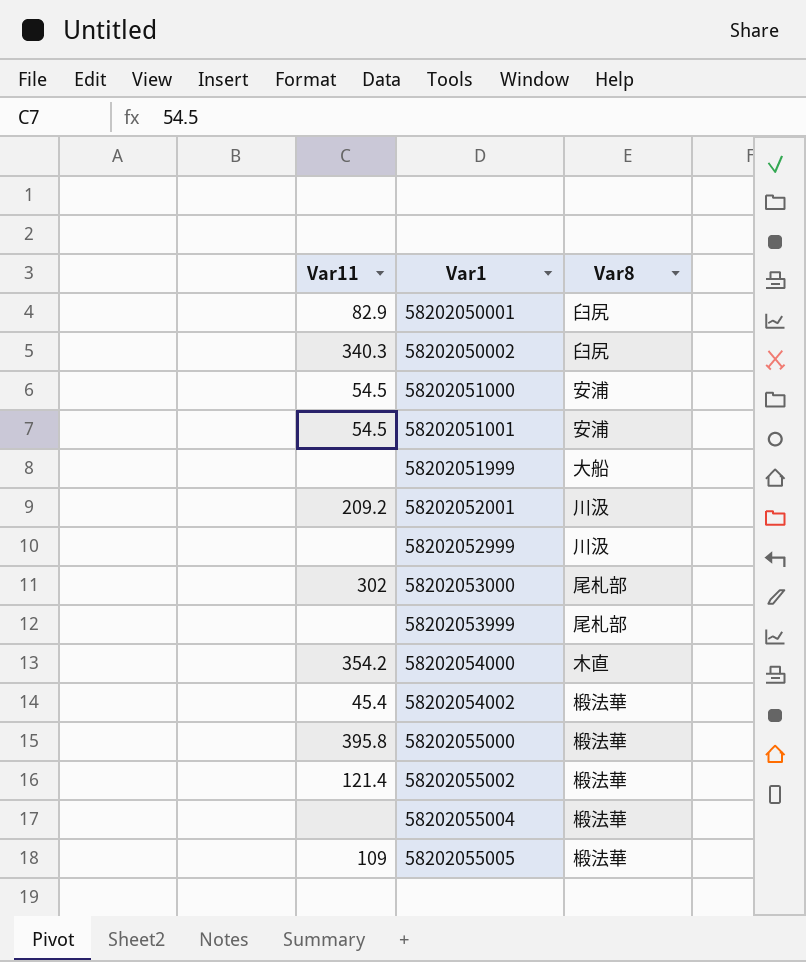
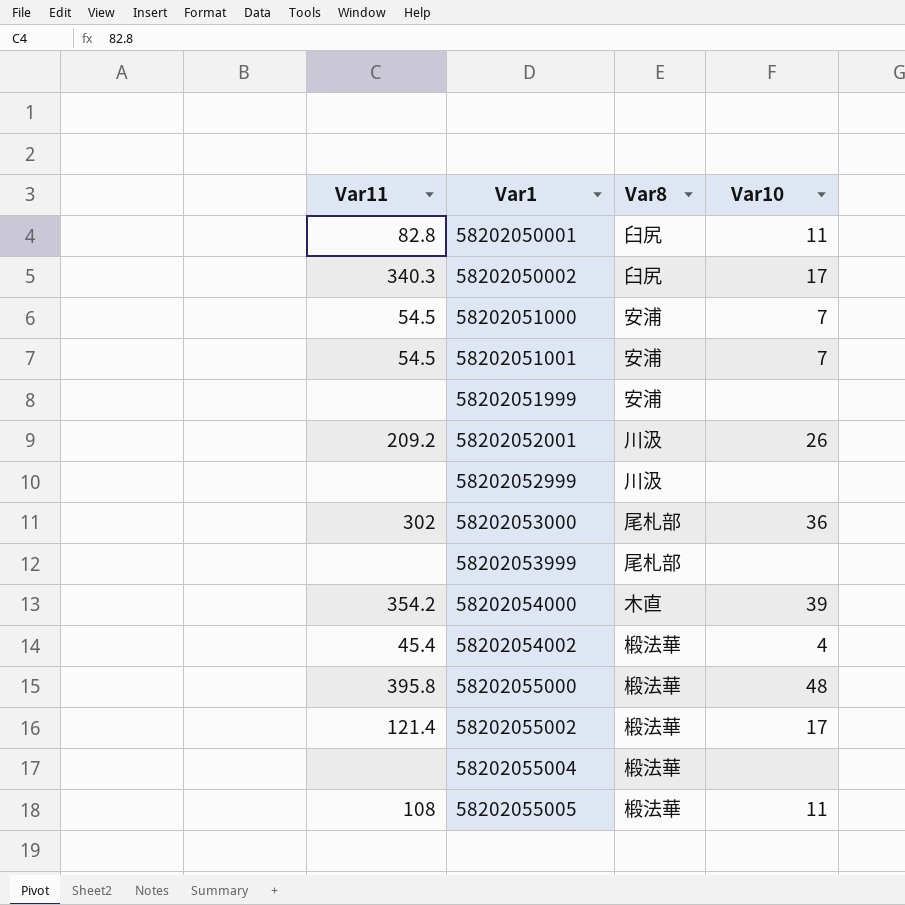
column Var10 | position: none -> 4
58202050001 | Var11: 82.9 -> 82.8
58202051999 | Var8: 大船 -> 安浦
58202055005 | Var11: 109 -> 108

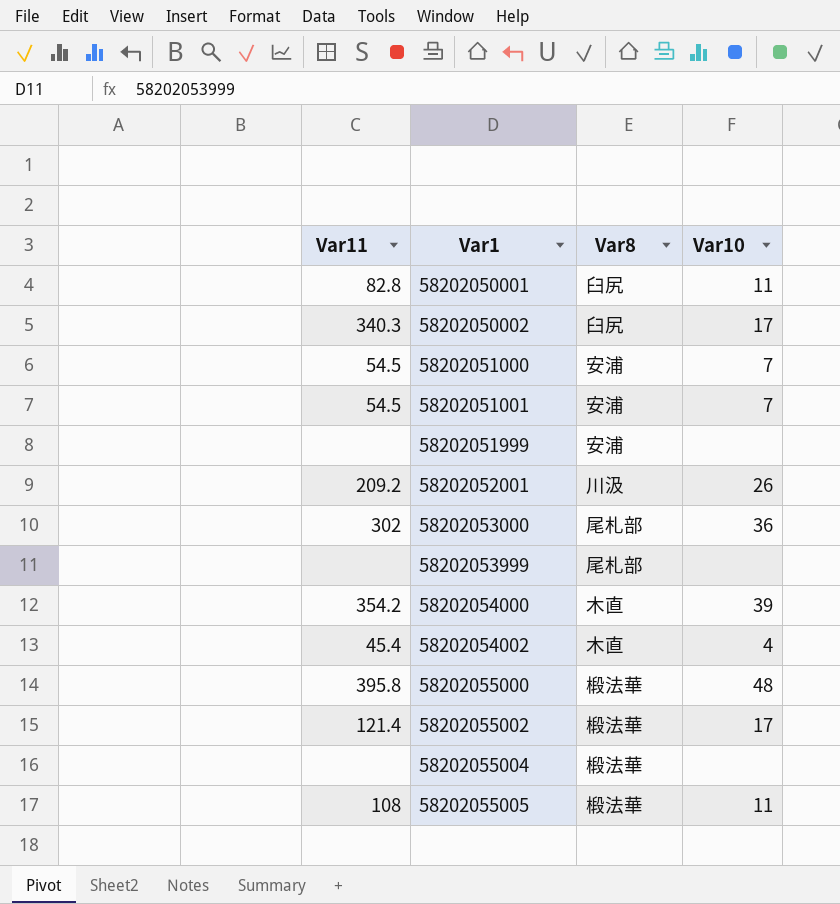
row 58202052999: none | 川汲 | none -> none
58202054002 | Var8: 椴法華 -> 木直

